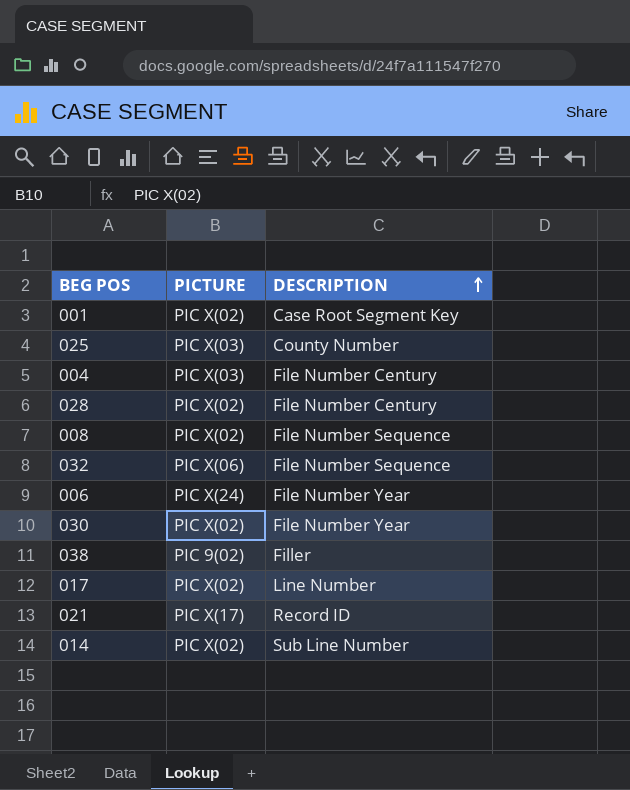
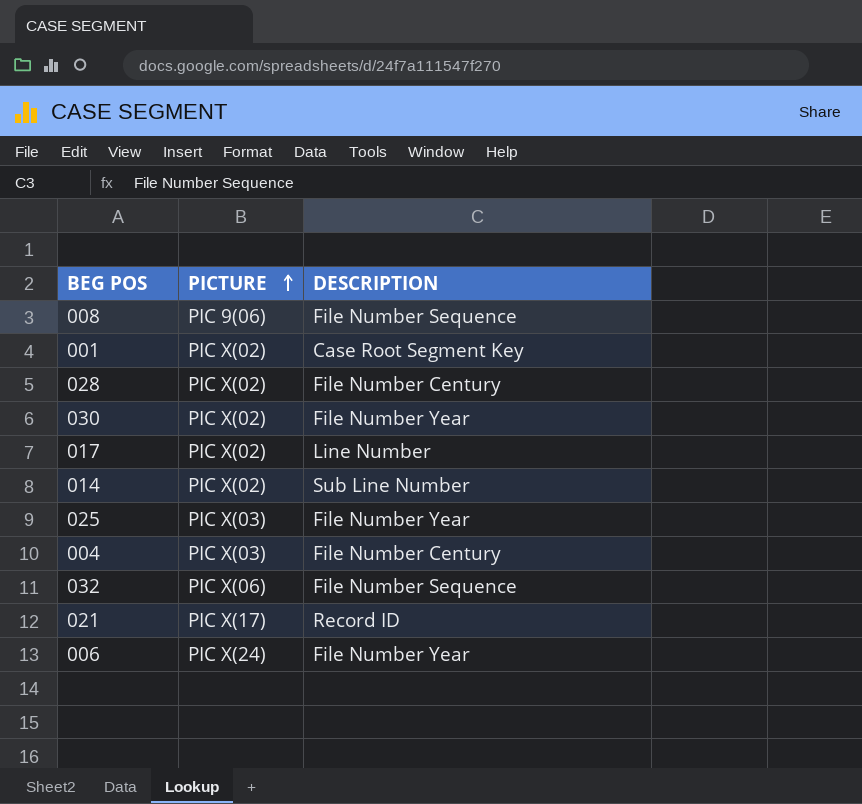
row order: DESCRIPTION ascending -> PICTURE ascending
row 038: PIC 9(02) | Filler -> none
008 | PICTURE: PIC X(02) -> PIC 9(06)
025 | DESCRIPTION: County Number -> File Number Year

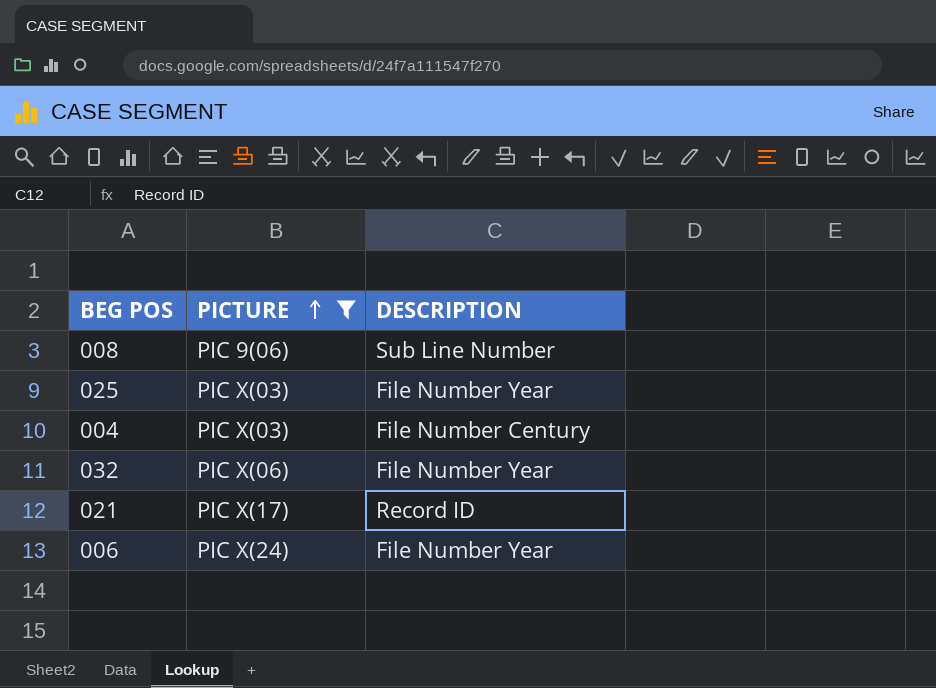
filter: none -> PICTURE != PIC X(02)
008 | DESCRIPTION: File Number Sequence -> Sub Line Number
032 | DESCRIPTION: File Number Sequence -> File Number Year

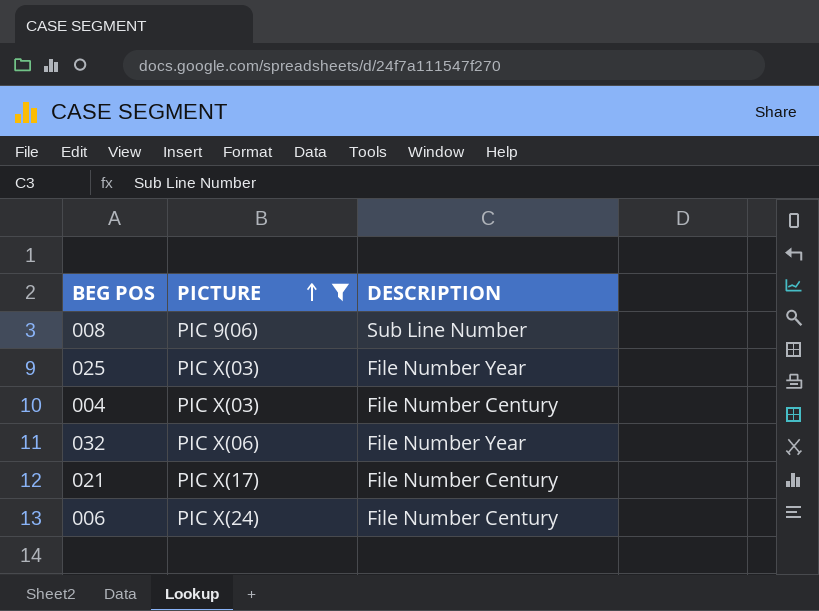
021 | DESCRIPTION: Record ID -> File Number Century
006 | DESCRIPTION: File Number Year -> File Number Century

